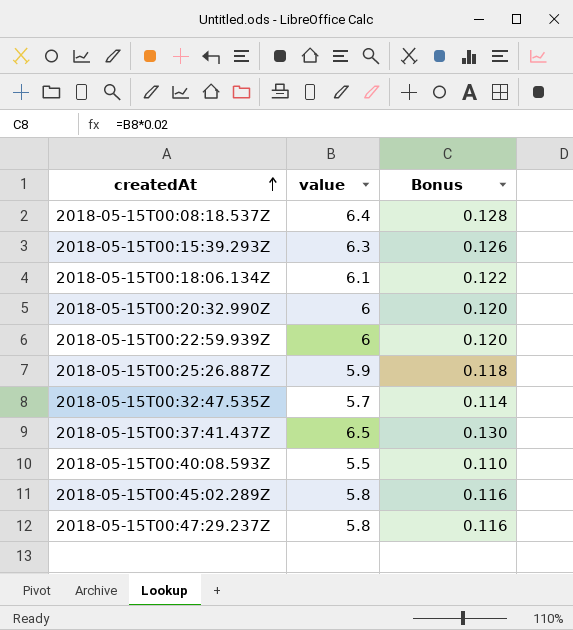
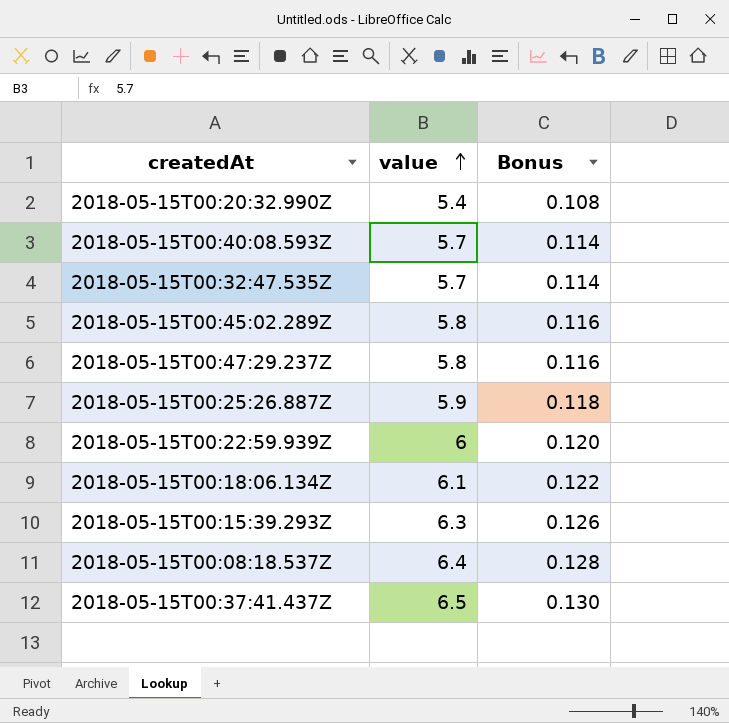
row order: createdAt ascending -> value ascending
2018-05-15T00:20:32.990Z | value: 6 -> 5.4
2018-05-15T00:20:32.990Z | Bonus: 0.120 -> 0.108
2018-05-15T00:40:08.593Z | value: 5.5 -> 5.7
2018-05-15T00:40:08.593Z | Bonus: 0.110 -> 0.114

